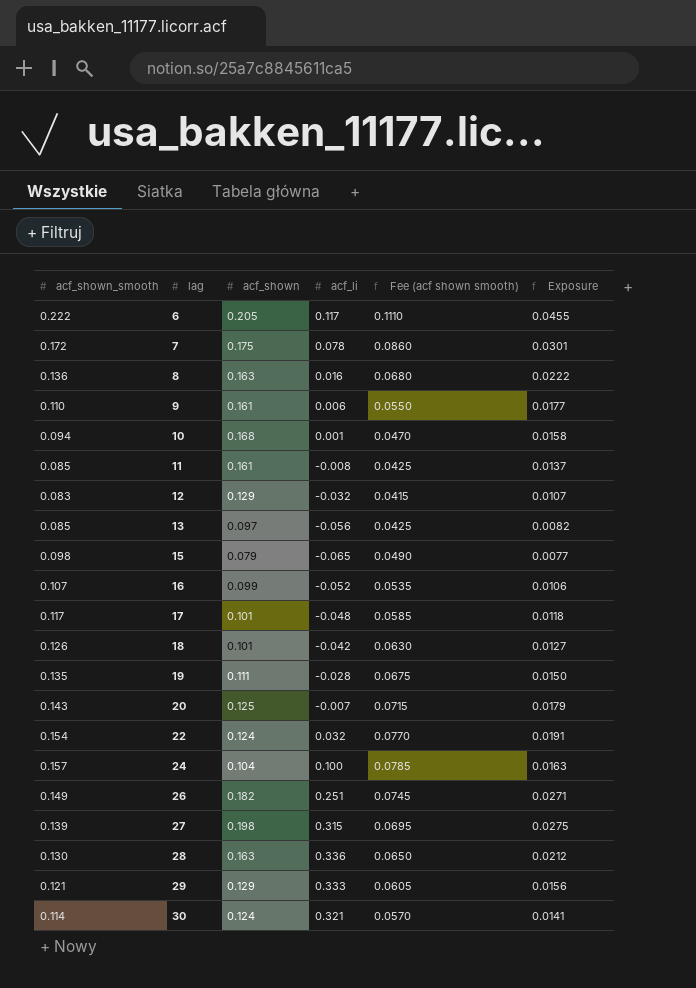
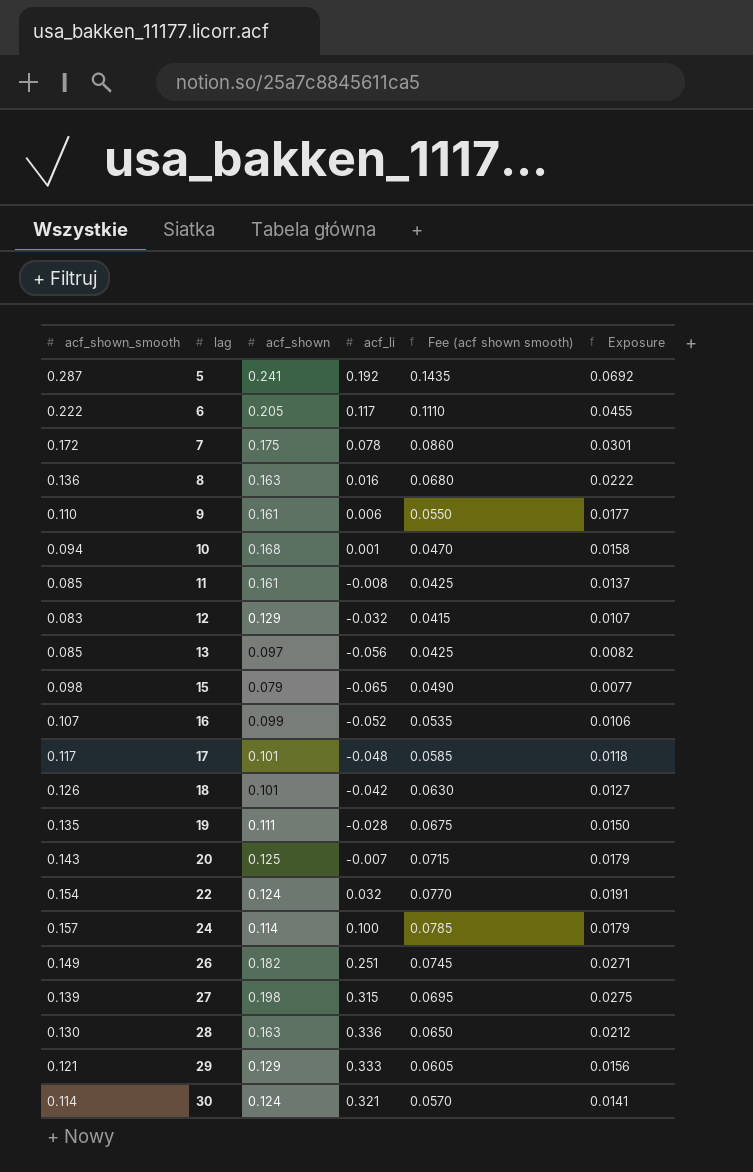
row 5: none -> 0.287 | 0.241 | 0.192 | 0.1435 | 0.0692
24 | acf_shown: 0.104 -> 0.114
24 | Exposure: 0.0163 -> 0.0179

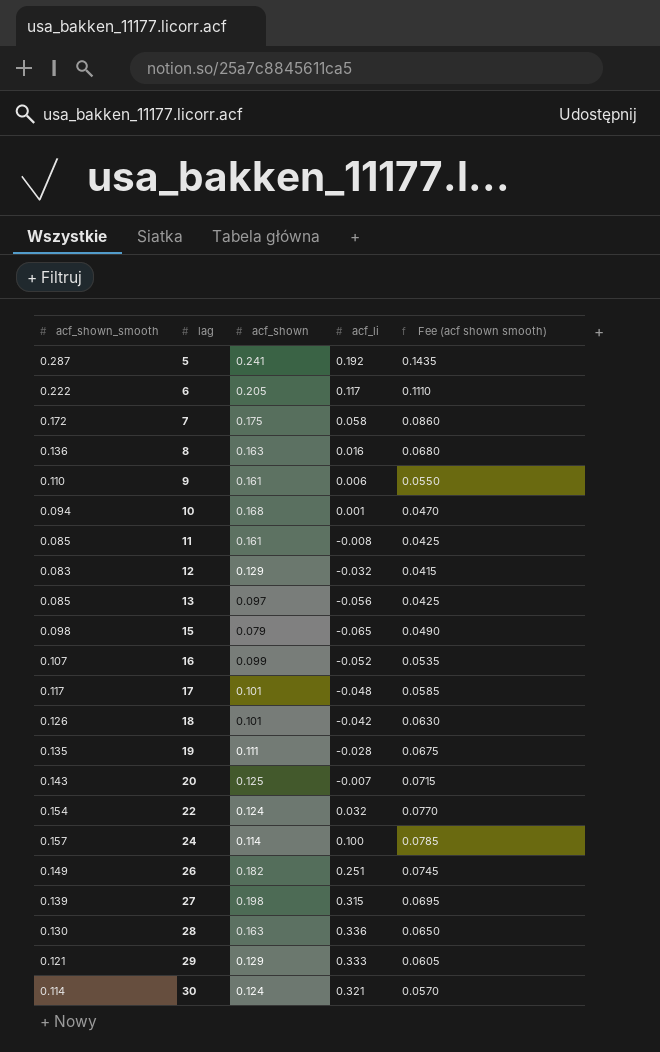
column Exposure | formula: [acf_shown_smooth] * [acf_shown] -> none
7 | acf_li: 0.078 -> 0.058

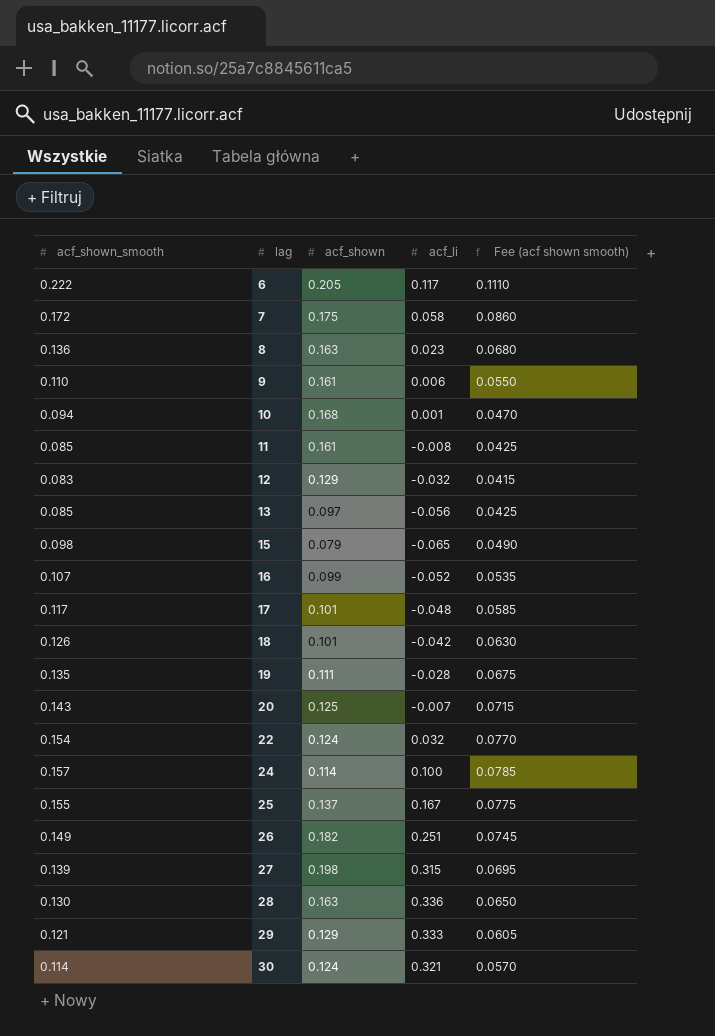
row 5: 0.287 | 0.241 | 0.192 | 0.1435 -> none
8 | acf_li: 0.016 -> 0.023
row 25: none -> 0.155 | 0.137 | 0.167 | 0.0775

